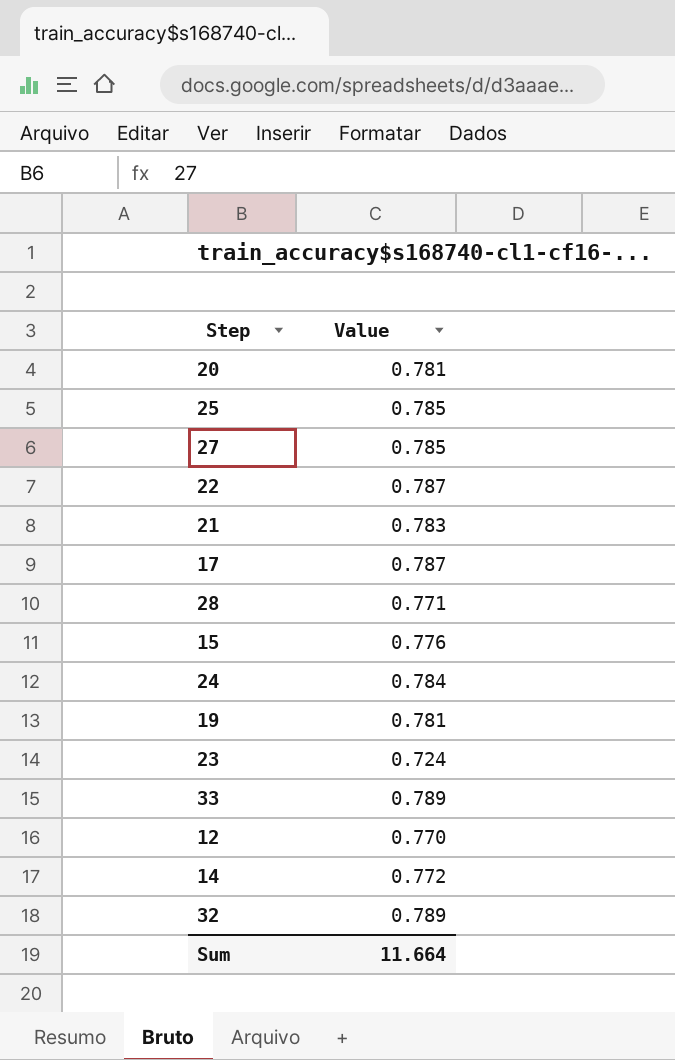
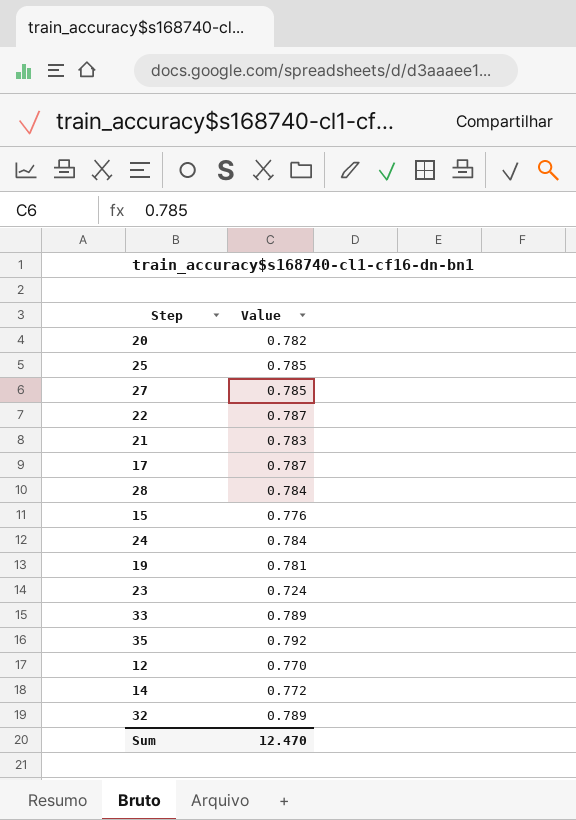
20 | Value: 0.781 -> 0.782
28 | Value: 0.771 -> 0.784
row 35: none -> 0.792
Sum | Value: 11.664 -> 12.470

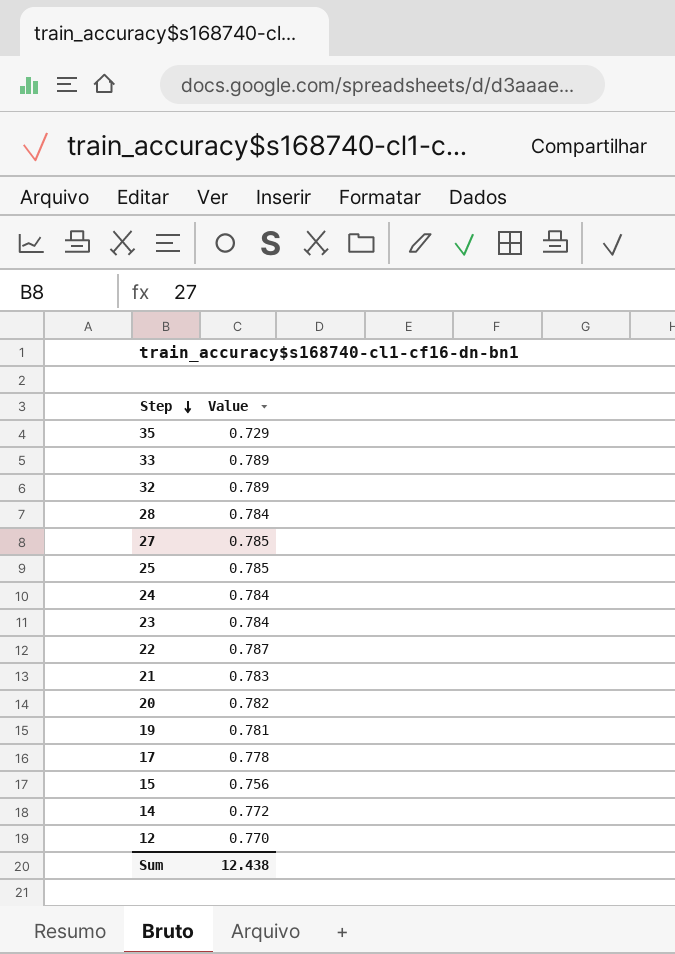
row order: none -> Step descending
35 | Value: 0.792 -> 0.729
23 | Value: 0.724 -> 0.784
17 | Value: 0.787 -> 0.778
15 | Value: 0.776 -> 0.756
Sum | Value: 12.470 -> 12.438

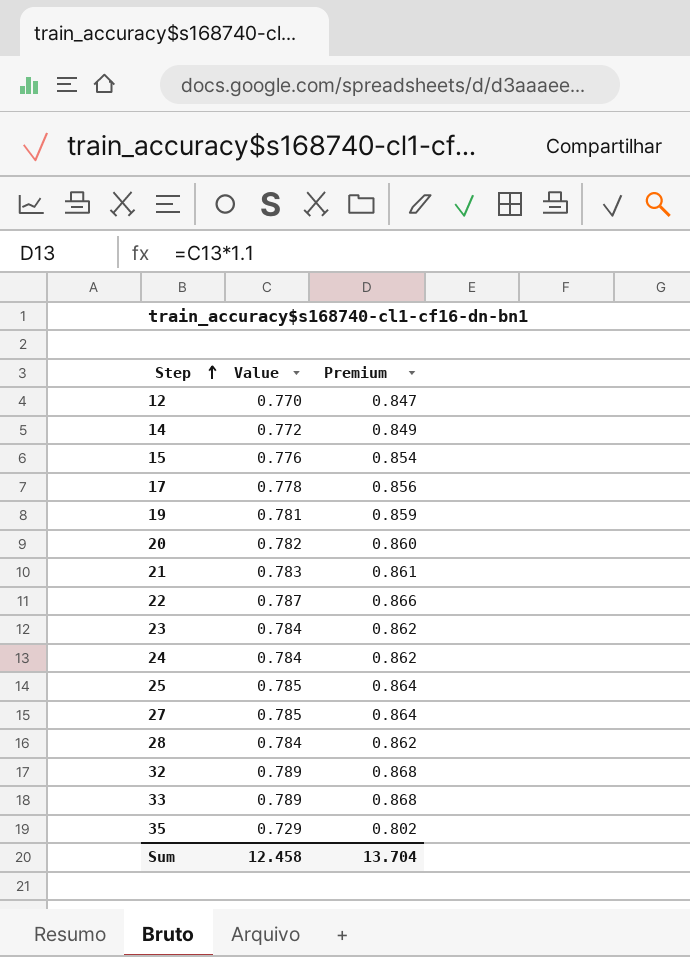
row order: Step descending -> Step ascending
column Premium | formula: none -> [Value] * 1.1
15 | Value: 0.756 -> 0.776
Sum | Value: 12.438 -> 12.458

